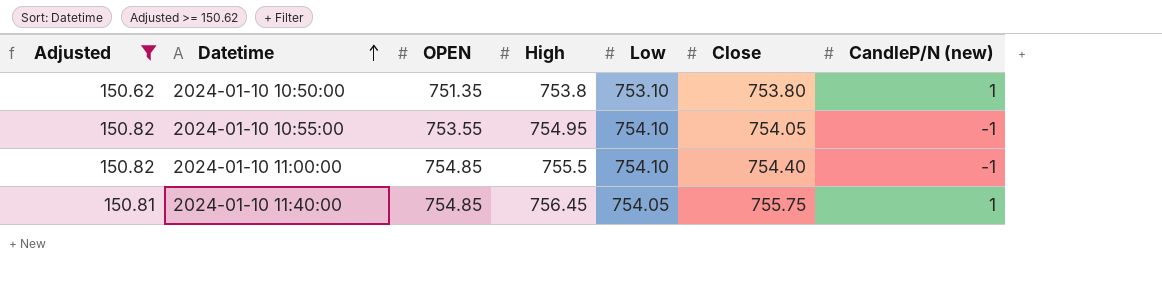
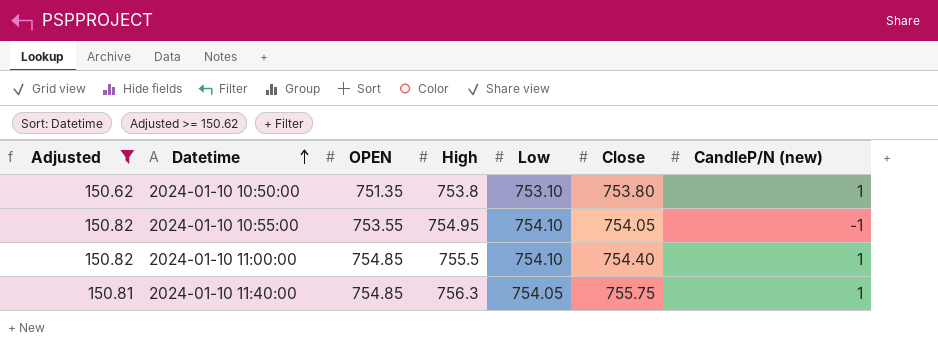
2024-01-10 11:00:00 | CandleP/N (new): -1 -> 1
2024-01-10 11:40:00 | High: 756.45 -> 756.3

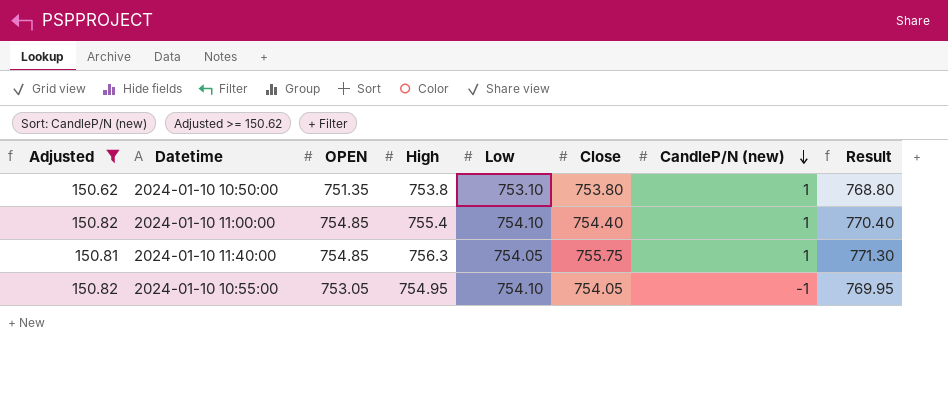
row order: Datetime ascending -> CandleP/N (new) descending
column Result | formula: none -> [High] + 15
2024-01-10 11:00:00 | High: 755.5 -> 755.4
2024-01-10 10:55:00 | OPEN: 753.55 -> 753.05

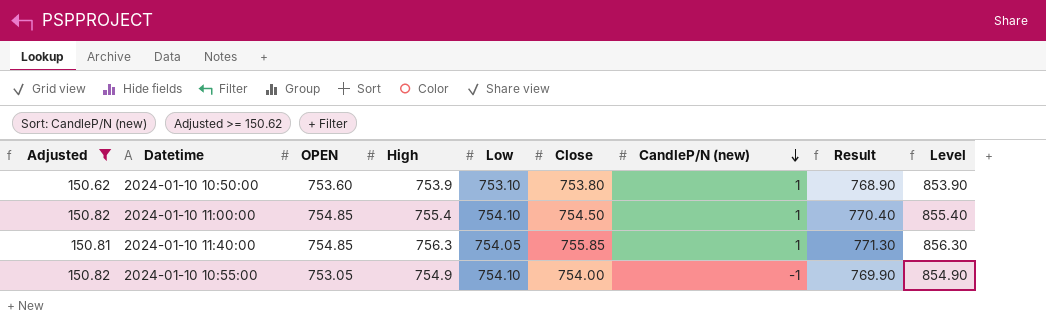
column Level | formula: none -> [High] + 100
2024-01-10 10:50:00 | OPEN: 751.35 -> 753.60
2024-01-10 10:50:00 | High: 753.8 -> 753.9
2024-01-10 10:50:00 | Result: 768.80 -> 768.90
2024-01-10 11:00:00 | Close: 754.40 -> 754.50
2024-01-10 11:40:00 | Close: 755.75 -> 755.85
2024-01-10 10:55:00 | High: 754.95 -> 754.9
2024-01-10 10:55:00 | Close: 754.05 -> 754.00
2024-01-10 10:55:00 | Result: 769.95 -> 769.90

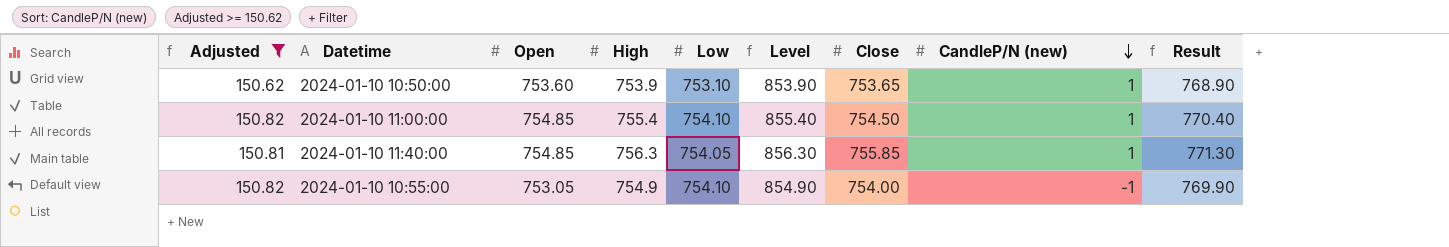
column name: OPEN -> Open
column Level | position: 9 -> 6
2024-01-10 10:50:00 | Close: 753.80 -> 753.65

